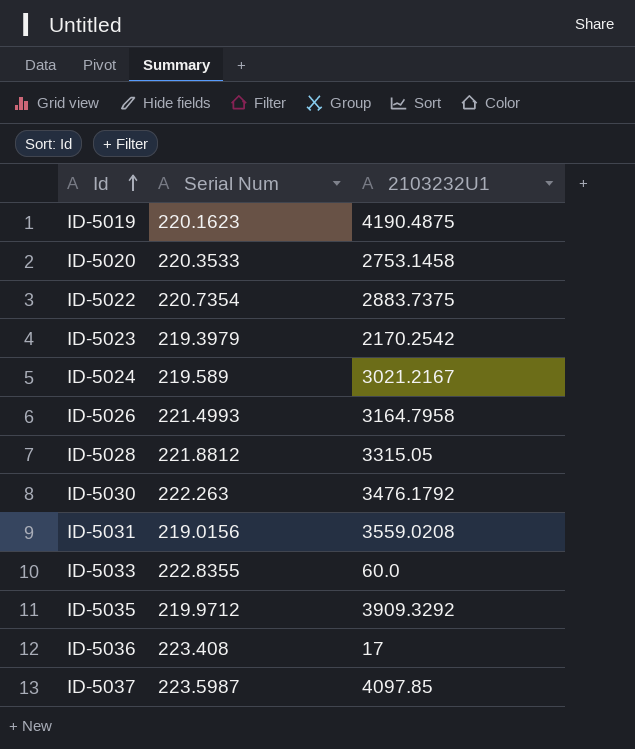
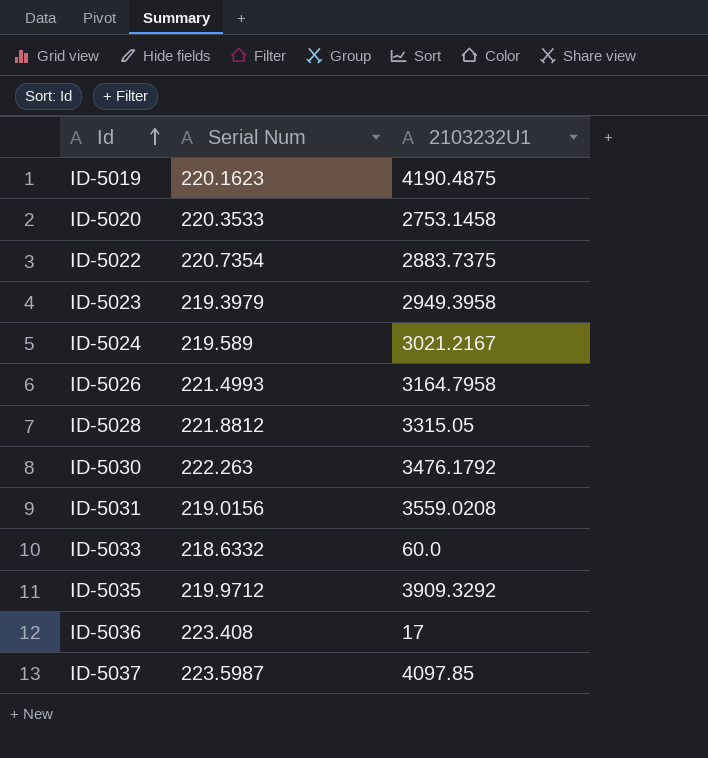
ID-5023 | 2103232U1: 2170.2542 -> 2949.3958
ID-5033 | Serial Num: 222.8355 -> 218.6332

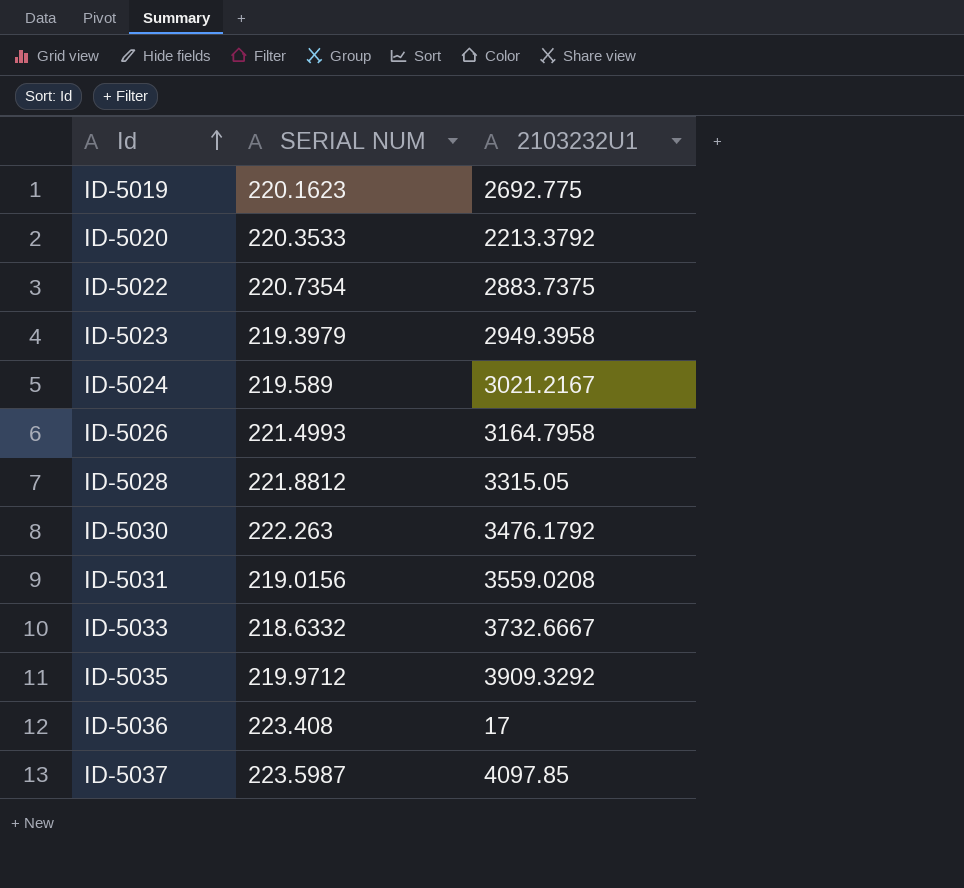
column name: Serial Num -> SERIAL NUM
ID-5019 | 2103232U1: 4190.4875 -> 2692.775
ID-5020 | 2103232U1: 2753.1458 -> 2213.3792
ID-5033 | 2103232U1: 60.0 -> 3732.6667

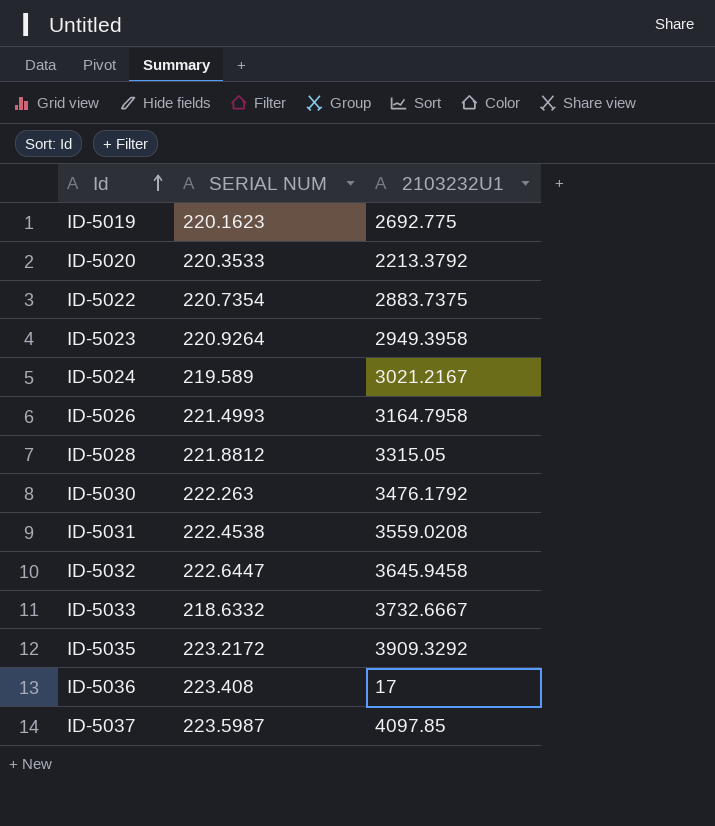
ID-5023 | SERIAL NUM: 219.3979 -> 220.9264
ID-5031 | SERIAL NUM: 219.0156 -> 222.4538
row ID-5032: none -> 222.6447 | 3645.9458
ID-5035 | SERIAL NUM: 219.9712 -> 223.2172

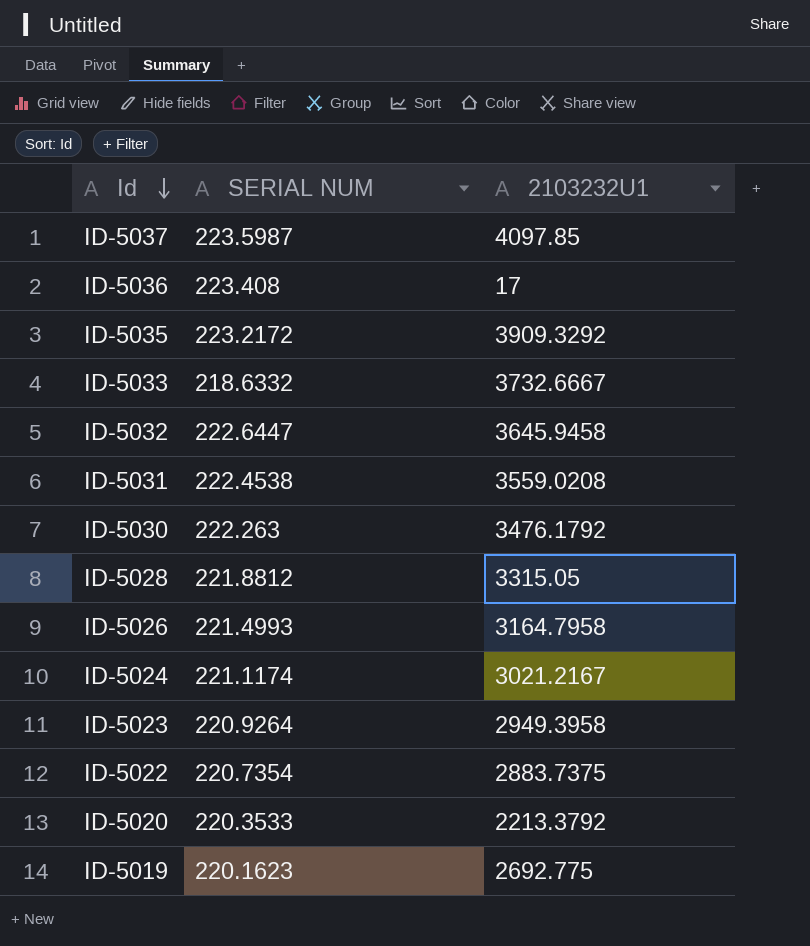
row order: Id ascending -> Id descending
ID-5024 | SERIAL NUM: 219.589 -> 221.1174

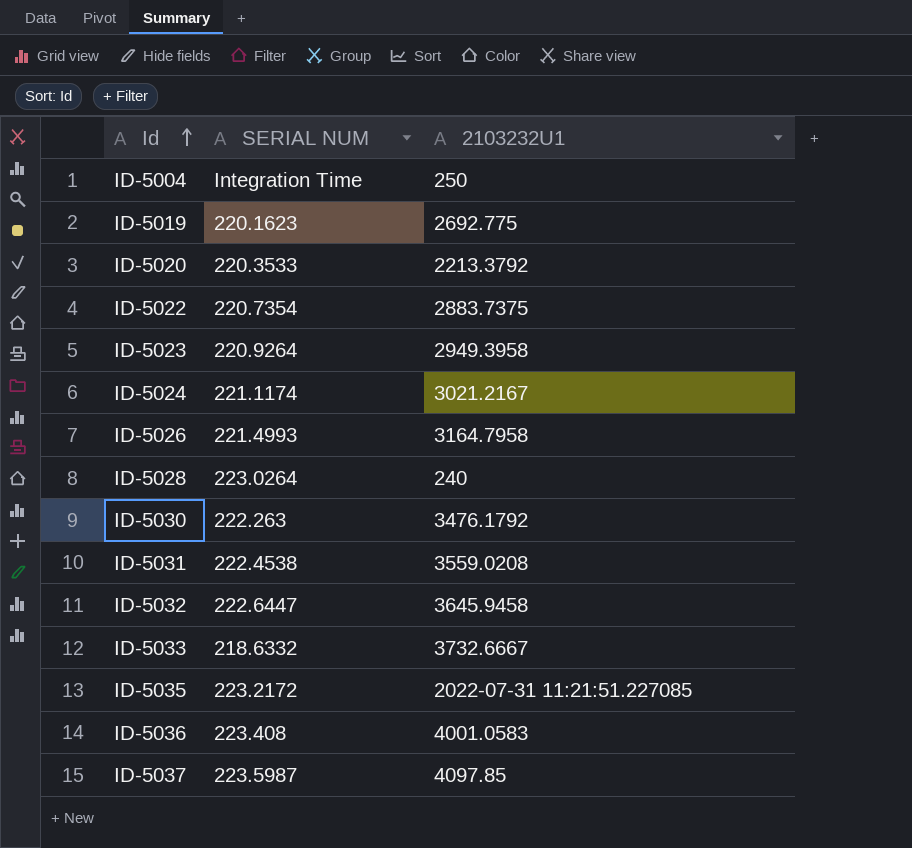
row order: Id descending -> Id ascending
row ID-5004: none -> Integration Time | 250
ID-5028 | SERIAL NUM: 221.8812 -> 223.0264
ID-5028 | 2103232U1: 3315.05 -> 240
ID-5035 | 2103232U1: 3909.3292 -> 2022-07-31 11:21:51.227085
ID-5036 | 2103232U1: 17 -> 4001.0583

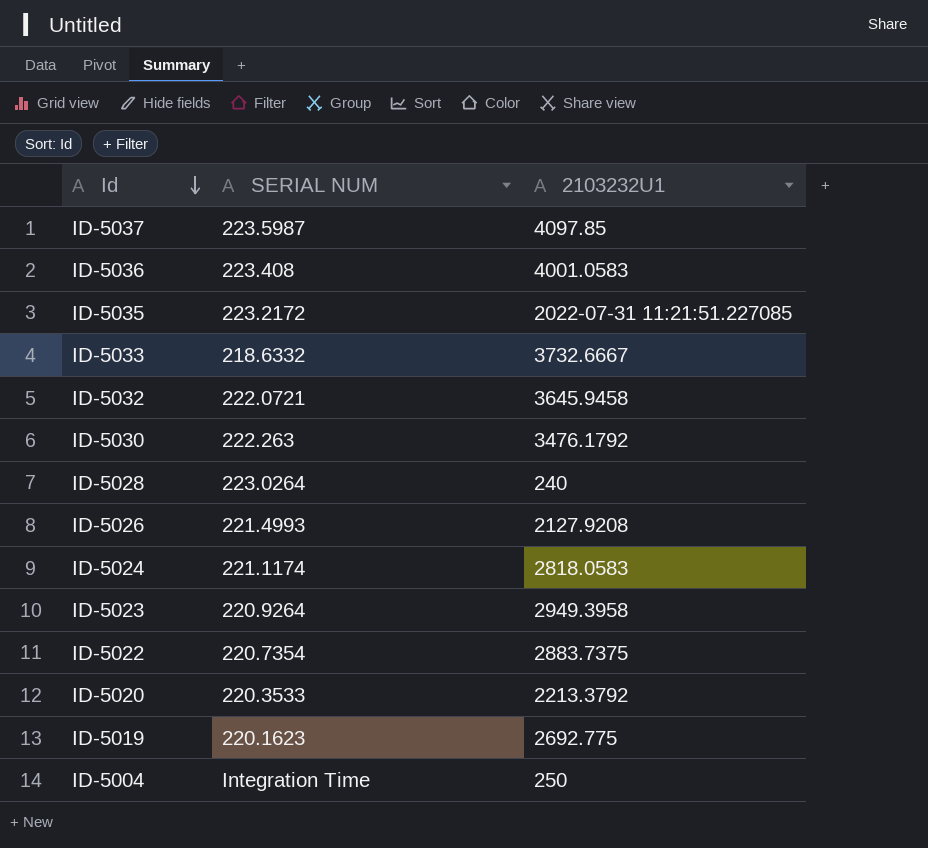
row order: Id ascending -> Id descending
row ID-5031: 222.4538 | 3559.0208 -> none
ID-5032 | SERIAL NUM: 222.6447 -> 222.0721
ID-5026 | 2103232U1: 3164.7958 -> 2127.9208
ID-5024 | 2103232U1: 3021.2167 -> 2818.0583

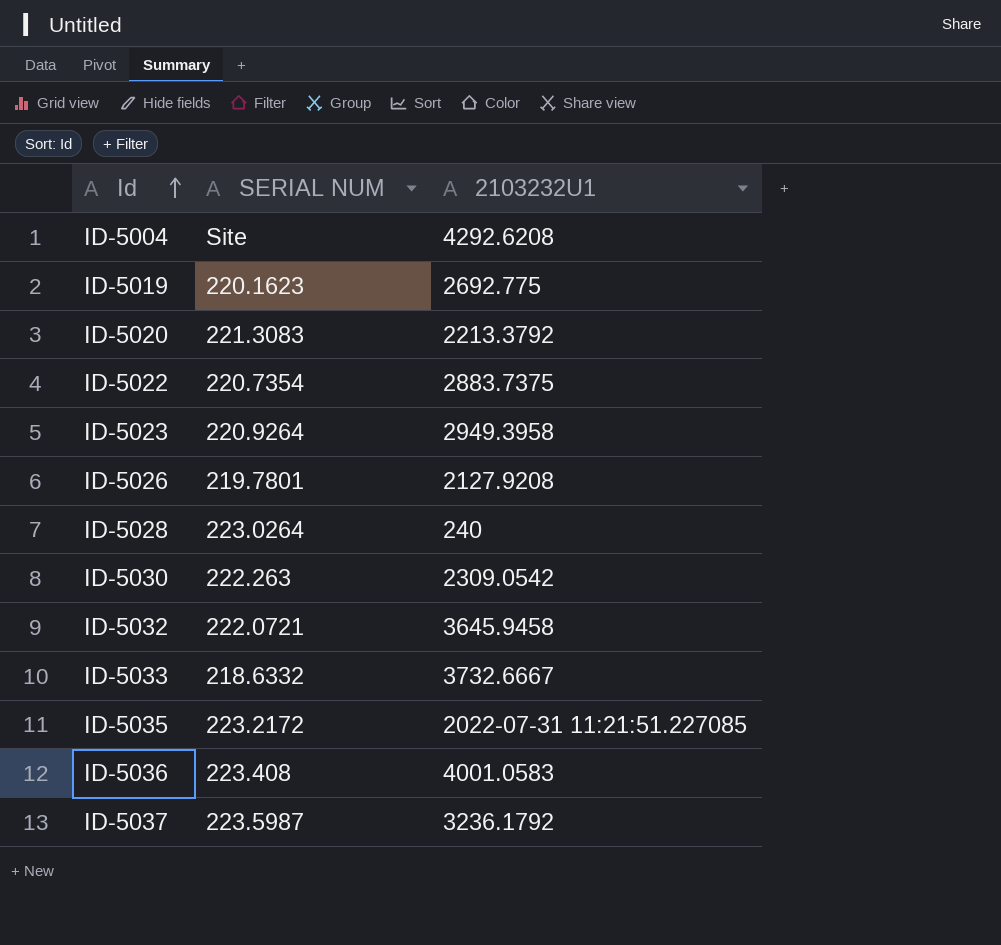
row order: Id descending -> Id ascending
row ID-5024: 221.1174 | 2818.0583 -> none
ID-5004 | SERIAL NUM: Integration Time -> Site
ID-5004 | 2103232U1: 250 -> 4292.6208
ID-5020 | SERIAL NUM: 220.3533 -> 221.3083
ID-5026 | SERIAL NUM: 221.4993 -> 219.7801
ID-5030 | 2103232U1: 3476.1792 -> 2309.0542
ID-5037 | 2103232U1: 4097.85 -> 3236.1792

